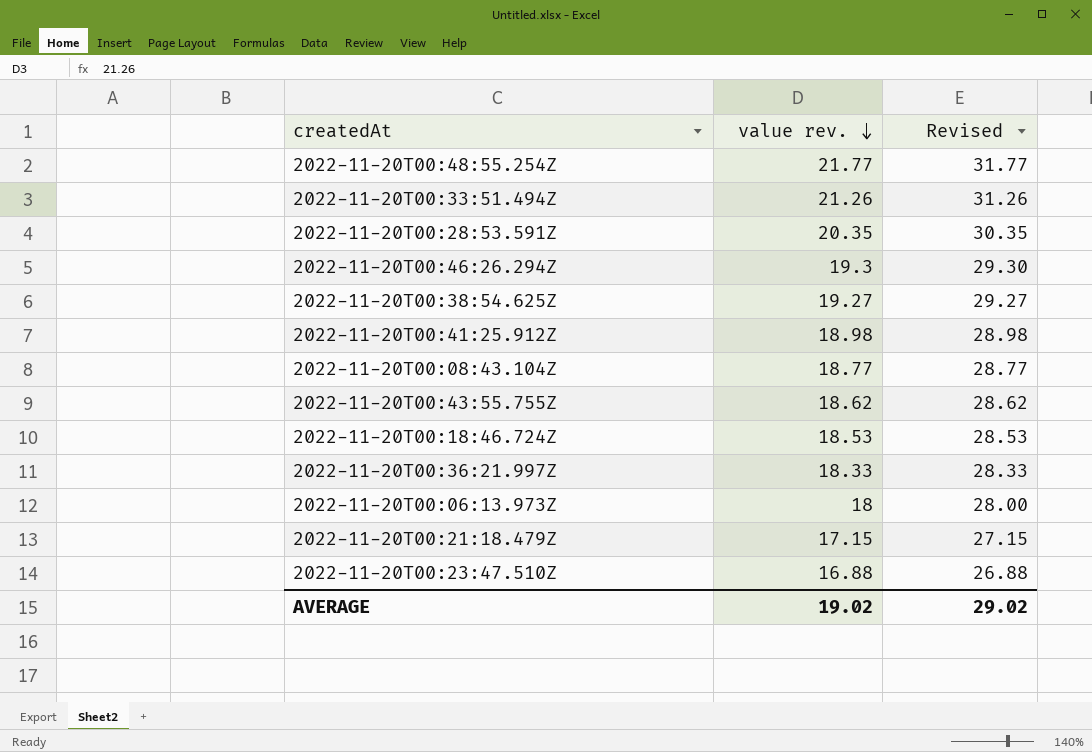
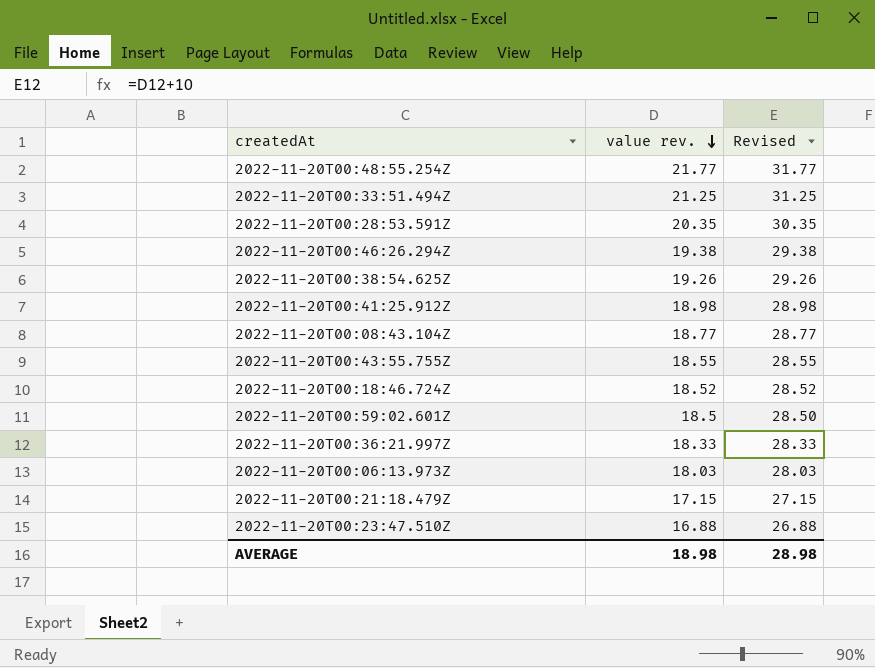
2022-11-20T00:33:51.494Z | value rev.: 21.26 -> 21.25
2022-11-20T00:33:51.494Z | Revised: 31.26 -> 31.25
2022-11-20T00:46:26.294Z | value rev.: 19.3 -> 19.38
2022-11-20T00:46:26.294Z | Revised: 29.30 -> 29.38
2022-11-20T00:38:54.625Z | value rev.: 19.27 -> 19.26
2022-11-20T00:38:54.625Z | Revised: 29.27 -> 29.26
2022-11-20T00:43:55.755Z | value rev.: 18.62 -> 18.55
2022-11-20T00:43:55.755Z | Revised: 28.62 -> 28.55
2022-11-20T00:18:46.724Z | value rev.: 18.53 -> 18.52
2022-11-20T00:18:46.724Z | Revised: 28.53 -> 28.52
row 2022-11-20T00:59:02.601Z: none -> 18.5 | 28.50
2022-11-20T00:06:13.973Z | value rev.: 18 -> 18.03
2022-11-20T00:06:13.973Z | Revised: 28.00 -> 28.03
AVERAGE | value rev.: 19.02 -> 18.98
AVERAGE | Revised: 29.02 -> 28.98

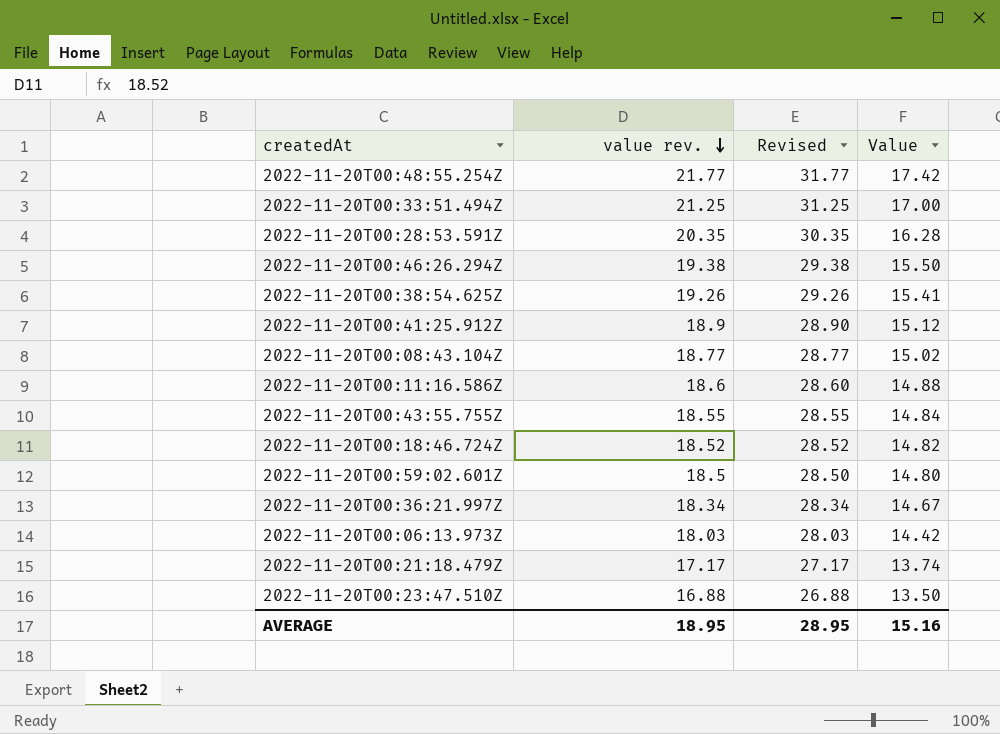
column Value | formula: none -> [value rev.] * 0.8
2022-11-20T00:41:25.912Z | value rev.: 18.98 -> 18.9
2022-11-20T00:41:25.912Z | Revised: 28.98 -> 28.90
row 2022-11-20T00:11:16.586Z: none -> 18.6 | 28.60 | 14.88
2022-11-20T00:36:21.997Z | value rev.: 18.33 -> 18.34
2022-11-20T00:36:21.997Z | Revised: 28.33 -> 28.34
2022-11-20T00:21:18.479Z | value rev.: 17.15 -> 17.17
2022-11-20T00:21:18.479Z | Revised: 27.15 -> 27.17
AVERAGE | value rev.: 18.98 -> 18.95
AVERAGE | Revised: 28.98 -> 28.95

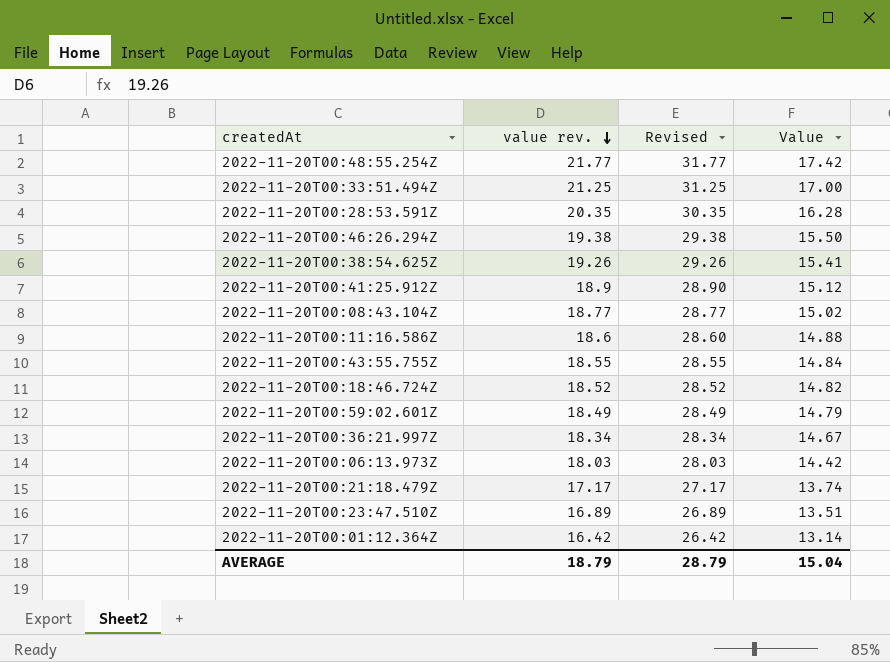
2022-11-20T00:59:02.601Z | value rev.: 18.5 -> 18.49
2022-11-20T00:59:02.601Z | Revised: 28.50 -> 28.49
2022-11-20T00:59:02.601Z | Value: 14.80 -> 14.79
2022-11-20T00:23:47.510Z | value rev.: 16.88 -> 16.89
2022-11-20T00:23:47.510Z | Revised: 26.88 -> 26.89
2022-11-20T00:23:47.510Z | Value: 13.50 -> 13.51
row 2022-11-20T00:01:12.364Z: none -> 16.42 | 26.42 | 13.14
AVERAGE | value rev.: 18.95 -> 18.79
AVERAGE | Revised: 28.95 -> 28.79
AVERAGE | Value: 15.16 -> 15.04

